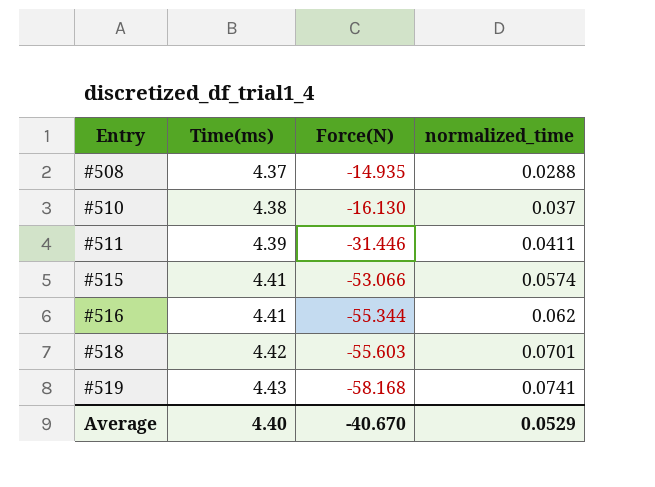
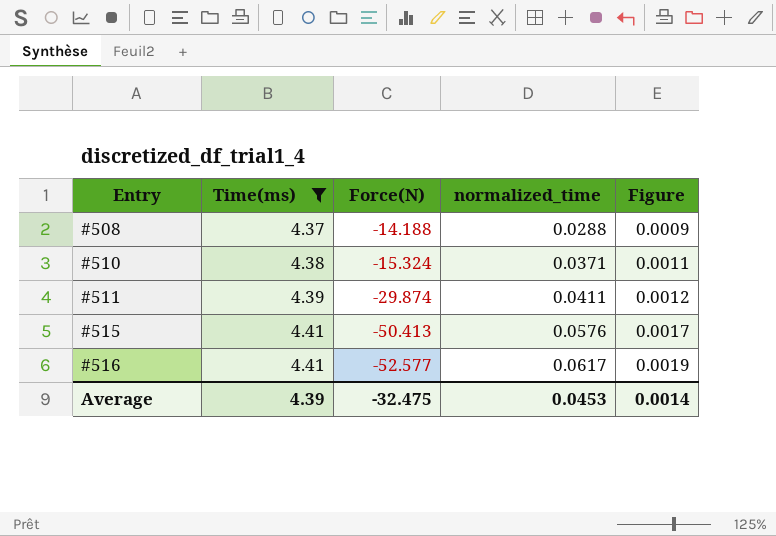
filter: none -> Time(ms) <= 4.41
column Figure | formula: none -> [normalized_time] * 0.03
#508 | Force(N): -14.935 -> -14.188
#510 | Force(N): -16.130 -> -15.324
#510 | normalized_time: 0.037 -> 0.0371
#511 | Force(N): -31.446 -> -29.874
#515 | Force(N): -53.066 -> -50.413
#515 | normalized_time: 0.0574 -> 0.0576
#516 | Force(N): -55.344 -> -52.577
#516 | normalized_time: 0.062 -> 0.0617
Average | Time(ms): 4.40 -> 4.39
Average | Force(N): -40.670 -> -32.475
Average | normalized_time: 0.0529 -> 0.0453

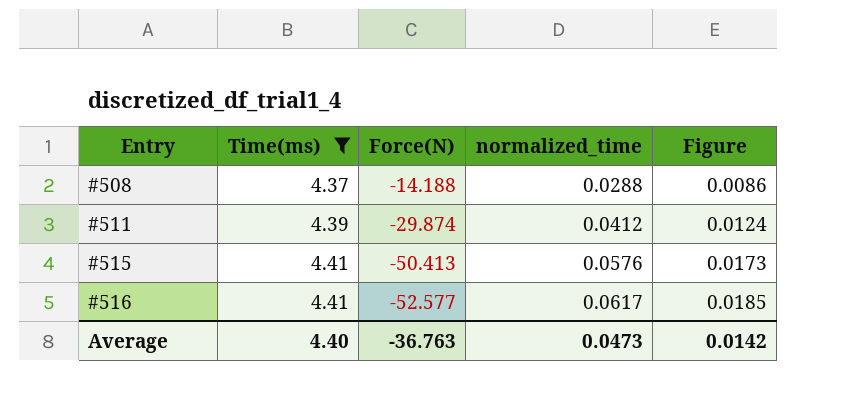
column Figure | formula: [normalized_time] * 0.03 -> [normalized_time] * 0.3
row #510: 4.38 | -15.324 | 0.0371 | 0.0011 -> none
#511 | normalized_time: 0.0411 -> 0.0412
Average | Time(ms): 4.39 -> 4.40
Average | Force(N): -32.475 -> -36.763
Average | normalized_time: 0.0453 -> 0.0473
Average | Figure: 0.0014 -> 0.0142

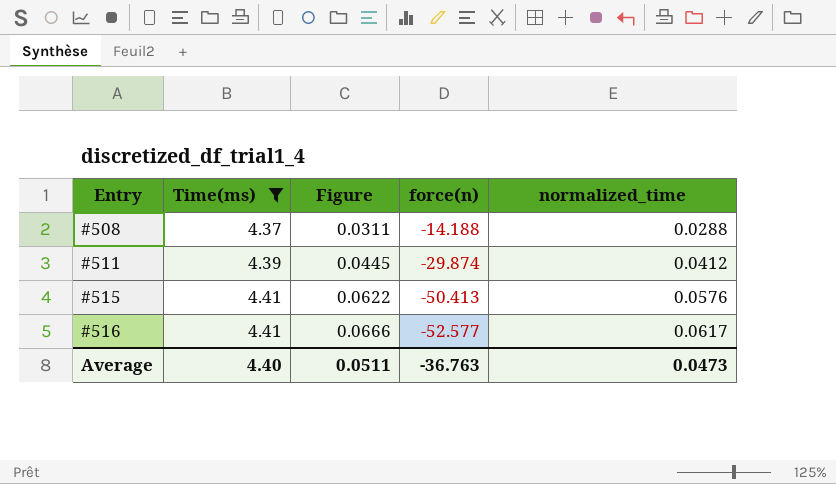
column Figure | formula: [normalized_time] * 0.3 -> [normalized_time] * 1.08
column Figure | position: 5 -> 3
column name: Force(N) -> force(n)
Average | Figure: 0.0142 -> 0.0511

